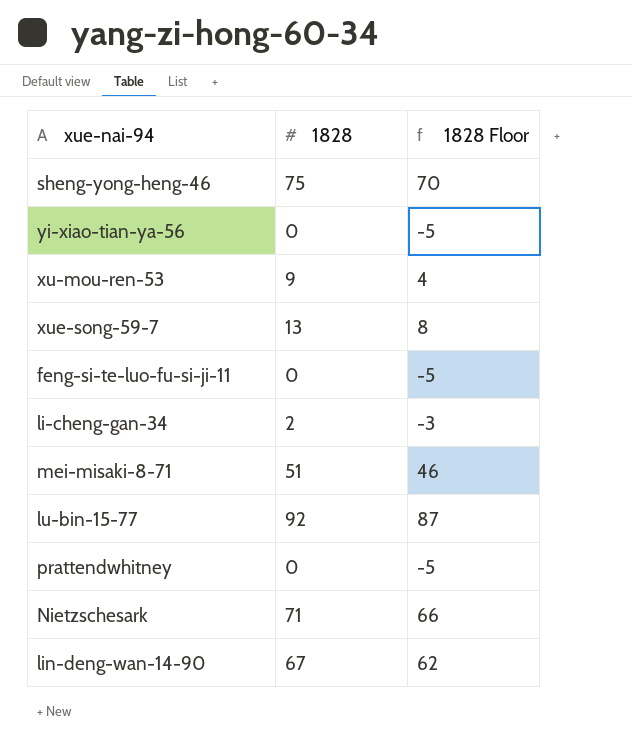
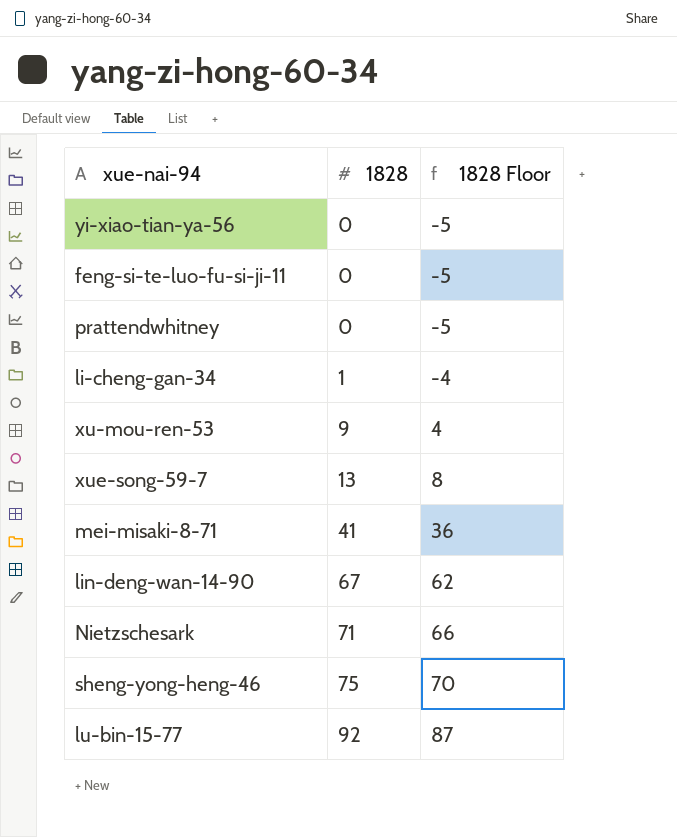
row order: none -> 1828 ascending
li-cheng-gan-34 | 1828: 2 -> 1
li-cheng-gan-34 | 1828 Floor: -3 -> -4
mei-misaki-8-71 | 1828: 51 -> 41
mei-misaki-8-71 | 1828 Floor: 46 -> 36

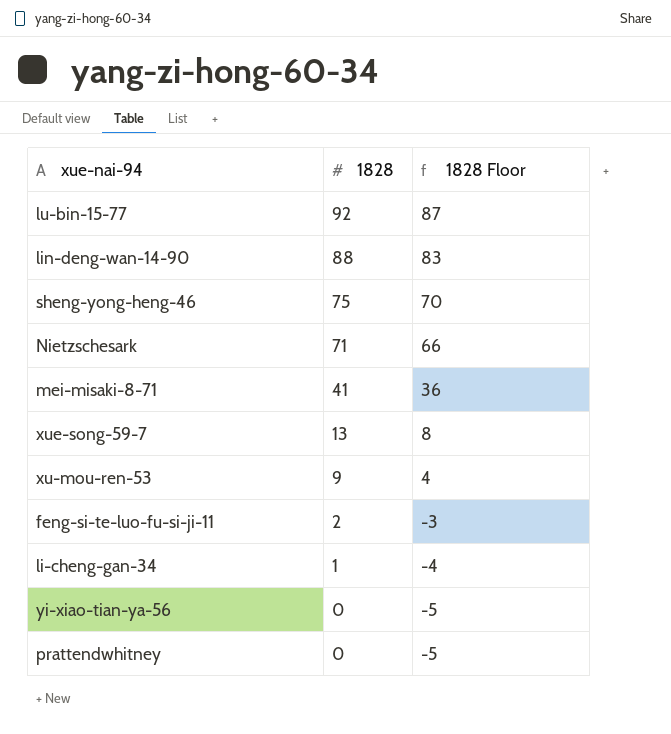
row order: 1828 ascending -> 1828 descending
lin-deng-wan-14-90 | 1828: 67 -> 88
lin-deng-wan-14-90 | 1828 Floor: 62 -> 83
feng-si-te-luo-fu-si-ji-11 | 1828: 0 -> 2
feng-si-te-luo-fu-si-ji-11 | 1828 Floor: -5 -> -3

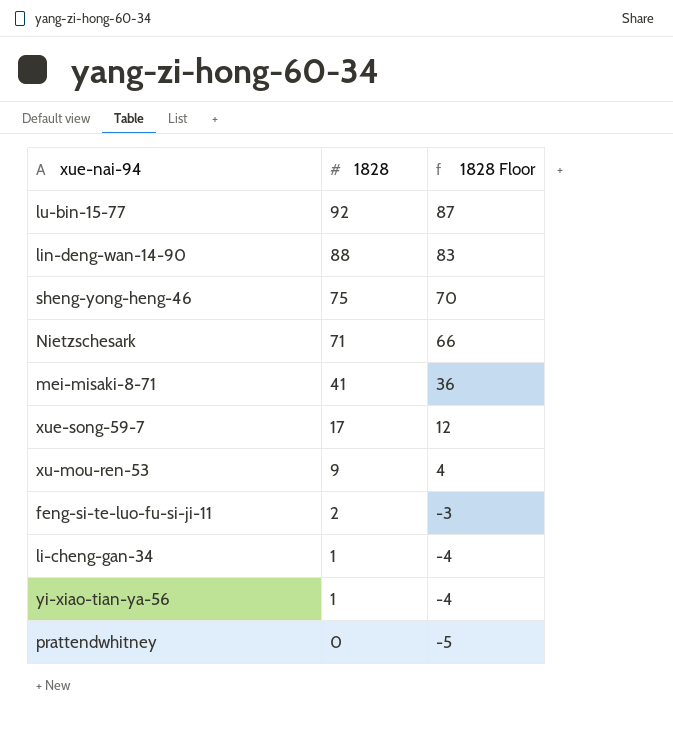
xue-song-59-7 | 1828: 13 -> 17
xue-song-59-7 | 1828 Floor: 8 -> 12
yi-xiao-tian-ya-56 | 1828: 0 -> 1
yi-xiao-tian-ya-56 | 1828 Floor: -5 -> -4

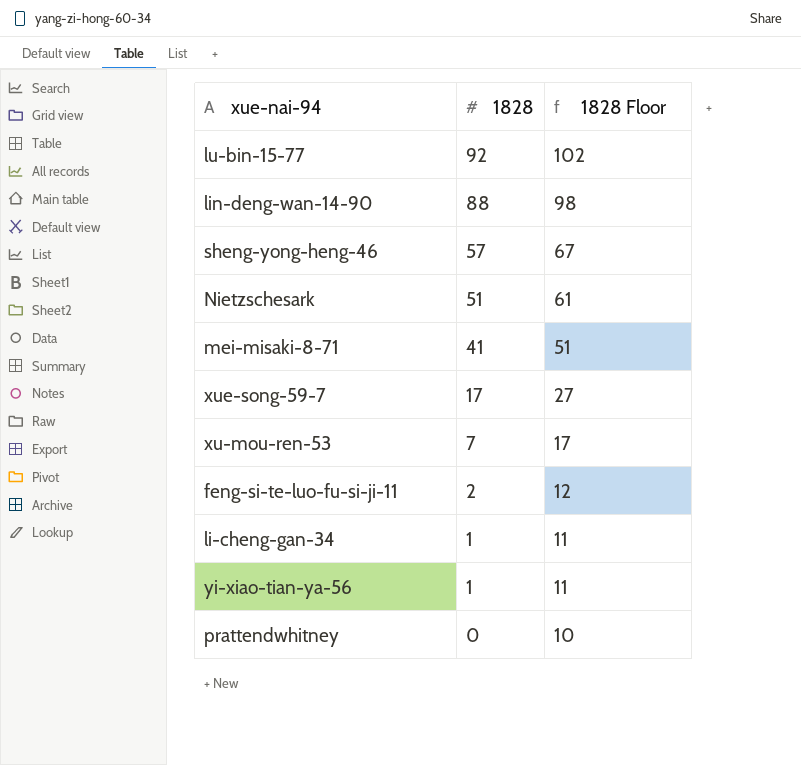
column 1828 Floor | formula: [1828] - 5 -> [1828] + 10
sheng-yong-heng-46 | 1828: 75 -> 57
Nietzschesark | 1828: 71 -> 51
xu-mou-ren-53 | 1828: 9 -> 7

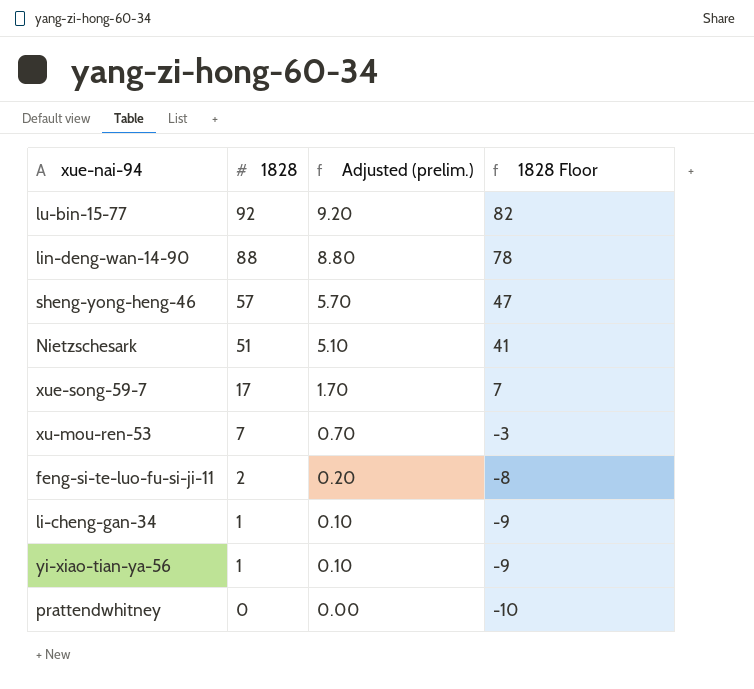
column Adjusted (prelim.) | formula: none -> [1828] * 0.1
column 1828 Floor | formula: [1828] + 10 -> [1828] - 10
row mei-misaki-8-71: 41 | 51 -> none

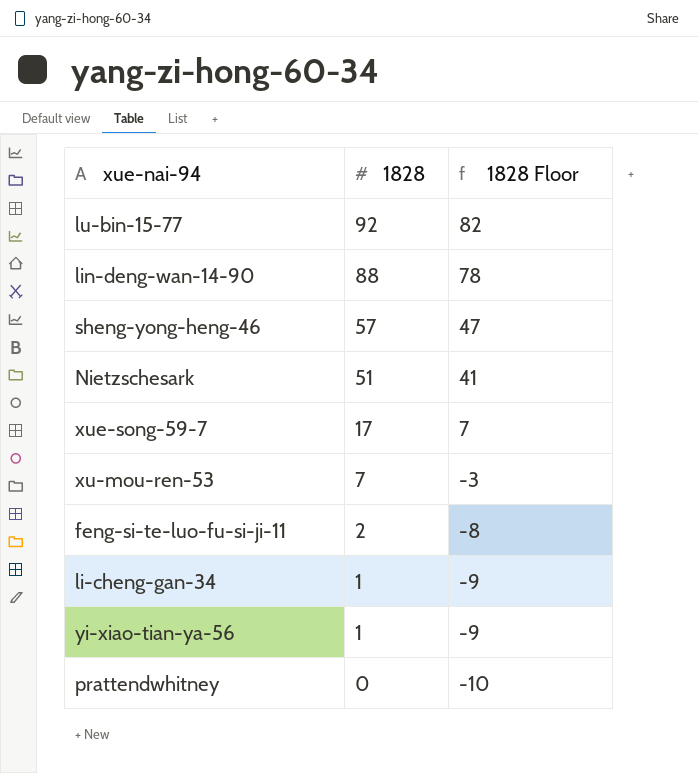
column Adjusted (prelim.) | formula: [1828] * 0.1 -> none

